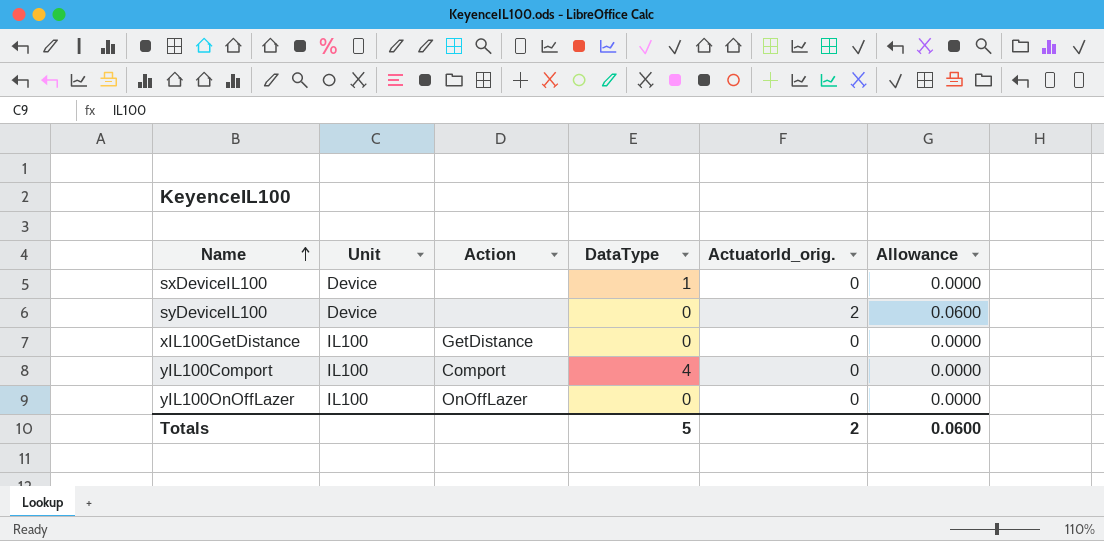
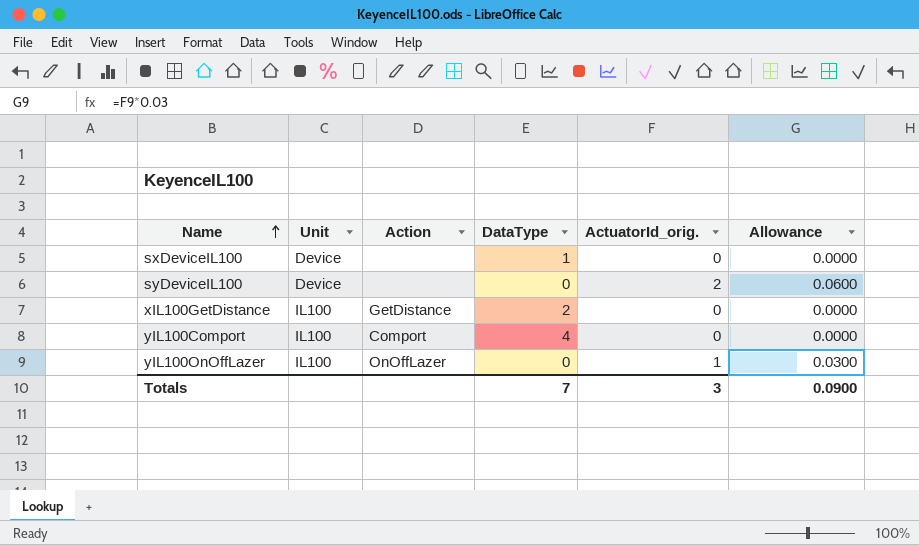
xIL100GetDistance | DataType: 0 -> 2
yIL100OnOffLazer | ActuatorId_orig.: 0 -> 1
yIL100OnOffLazer | Allowance: 0.0000 -> 0.0300
Totals | DataType: 5 -> 7
Totals | ActuatorId_orig.: 2 -> 3
Totals | Allowance: 0.0600 -> 0.0900

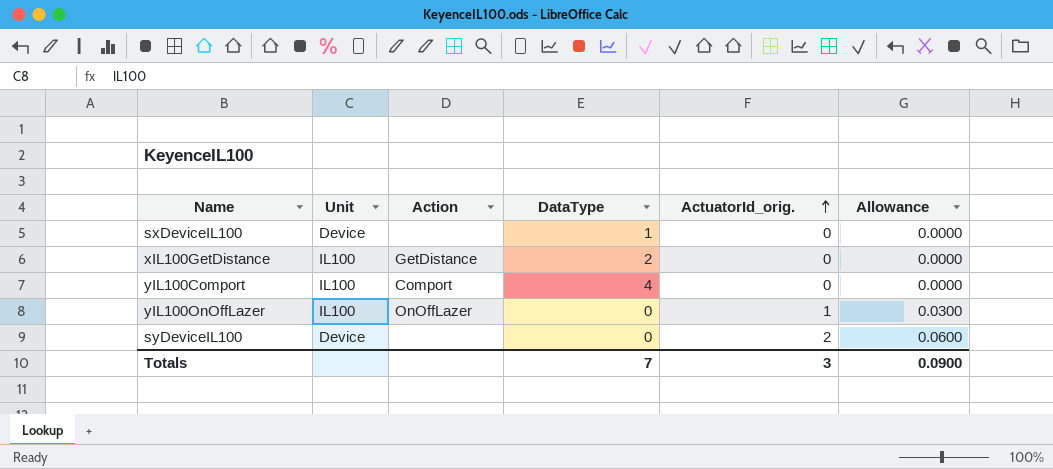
row order: Name ascending -> ActuatorId_orig. ascending

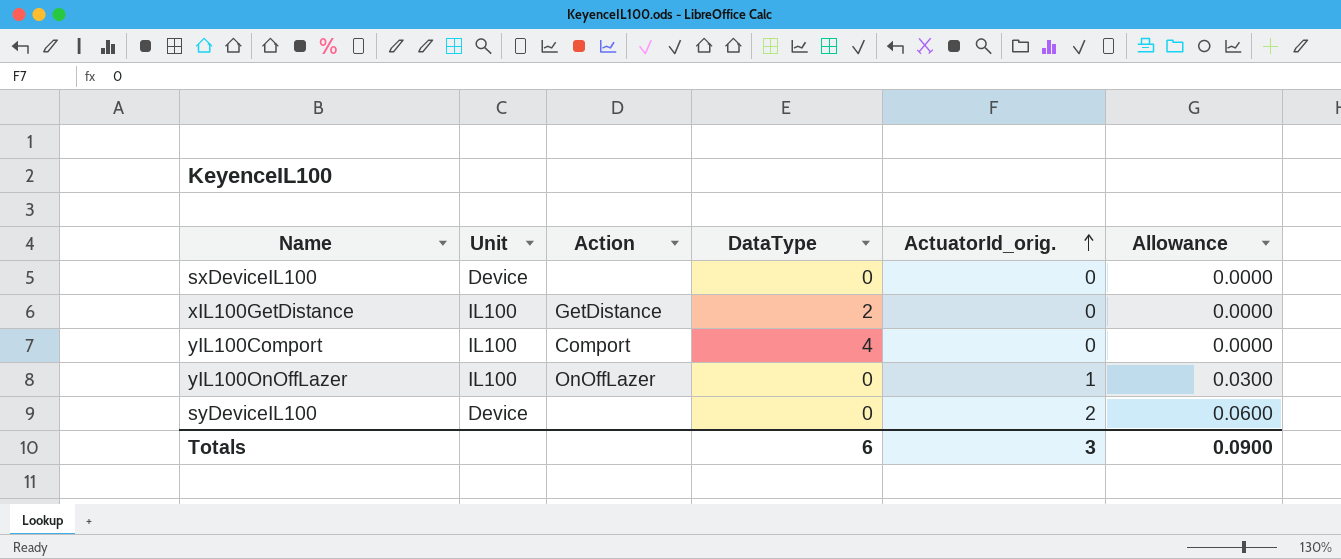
sxDeviceIL100 | DataType: 1 -> 0
Totals | DataType: 7 -> 6

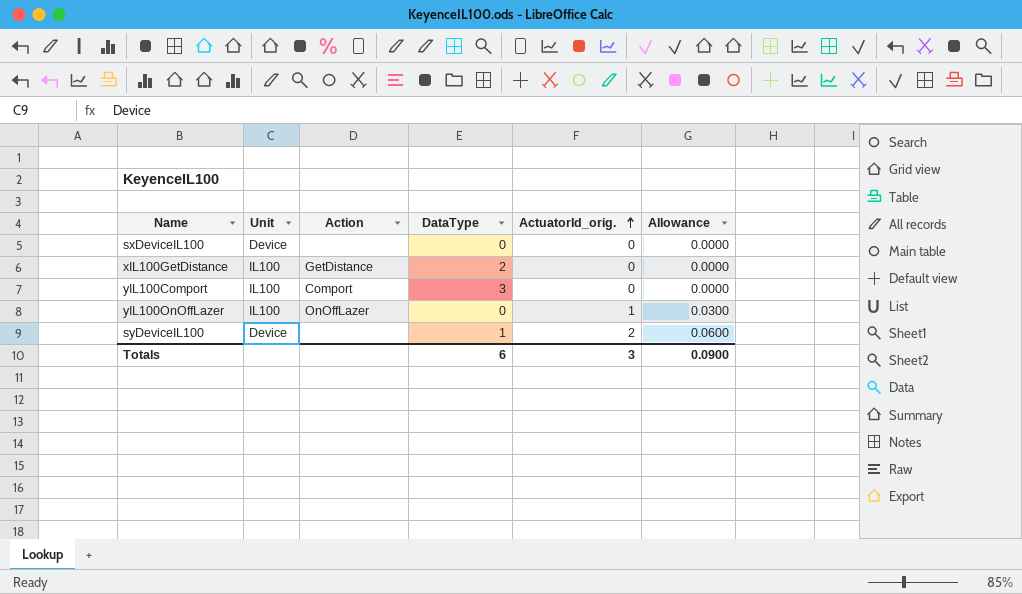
yIL100Comport | DataType: 4 -> 3
syDeviceIL100 | DataType: 0 -> 1

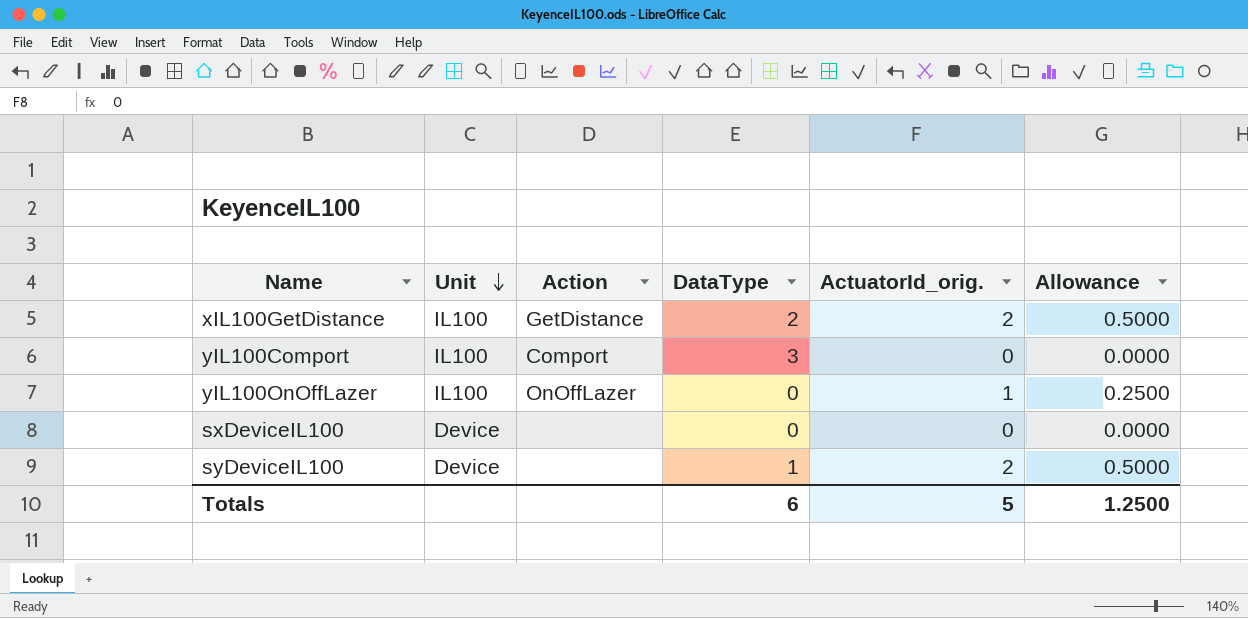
row order: ActuatorId_orig. ascending -> Unit descending
column Allowance | formula: [ActuatorId_orig.] * 0.03 -> [ActuatorId_orig.] * 0.25
xIL100GetDistance | ActuatorId_orig.: 0 -> 2
Totals | ActuatorId_orig.: 3 -> 5
Totals | Allowance: 0.0900 -> 1.2500

